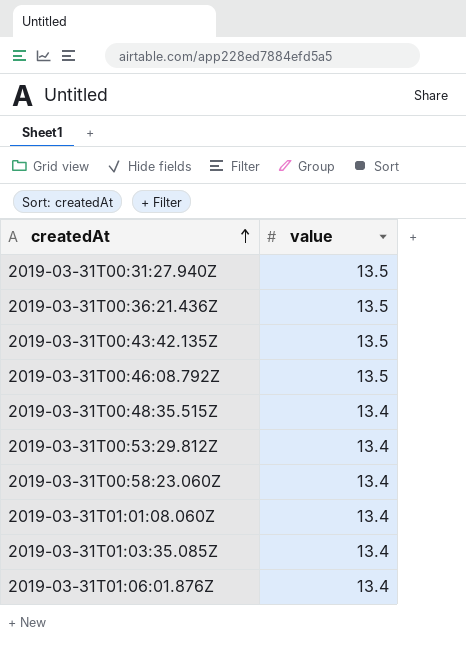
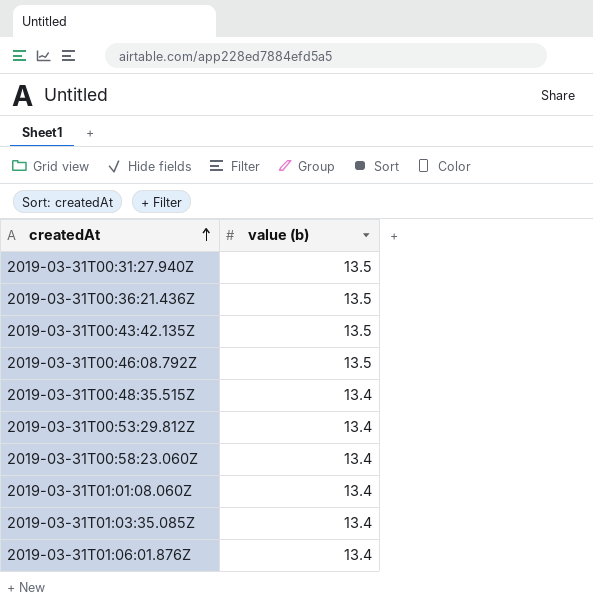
column name: value -> value (b)

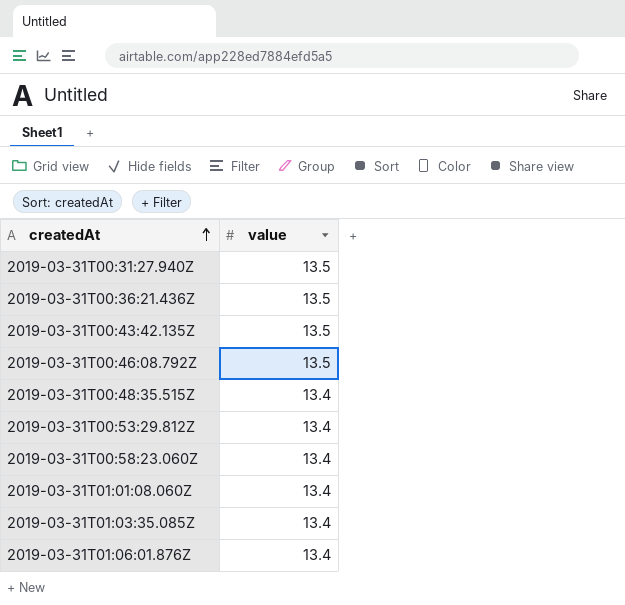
column name: value (b) -> value

